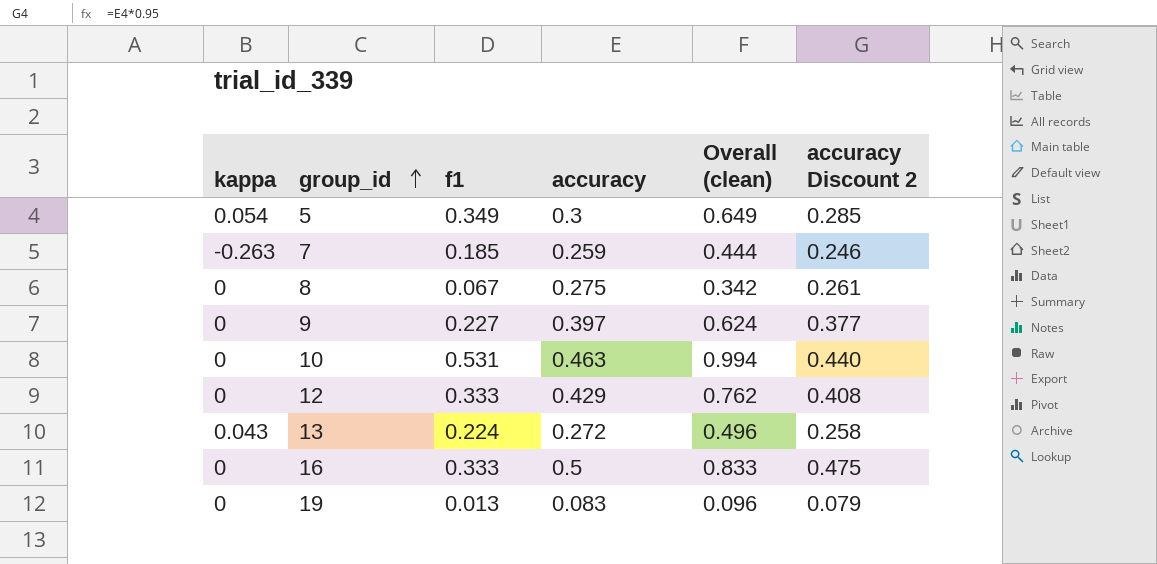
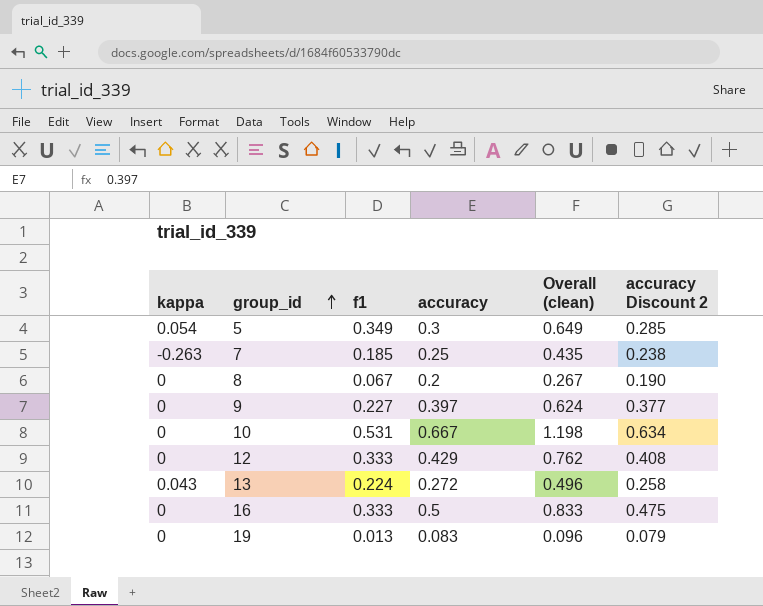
7 | accuracy: 0.259 -> 0.25
7 | Overall (clean): 0.444 -> 0.435
7 | accuracy Discount 2: 0.246 -> 0.238
8 | accuracy: 0.275 -> 0.2
8 | Overall (clean): 0.342 -> 0.267
8 | accuracy Discount 2: 0.261 -> 0.190
10 | accuracy: 0.463 -> 0.667
10 | Overall (clean): 0.994 -> 1.198
10 | accuracy Discount 2: 0.440 -> 0.634

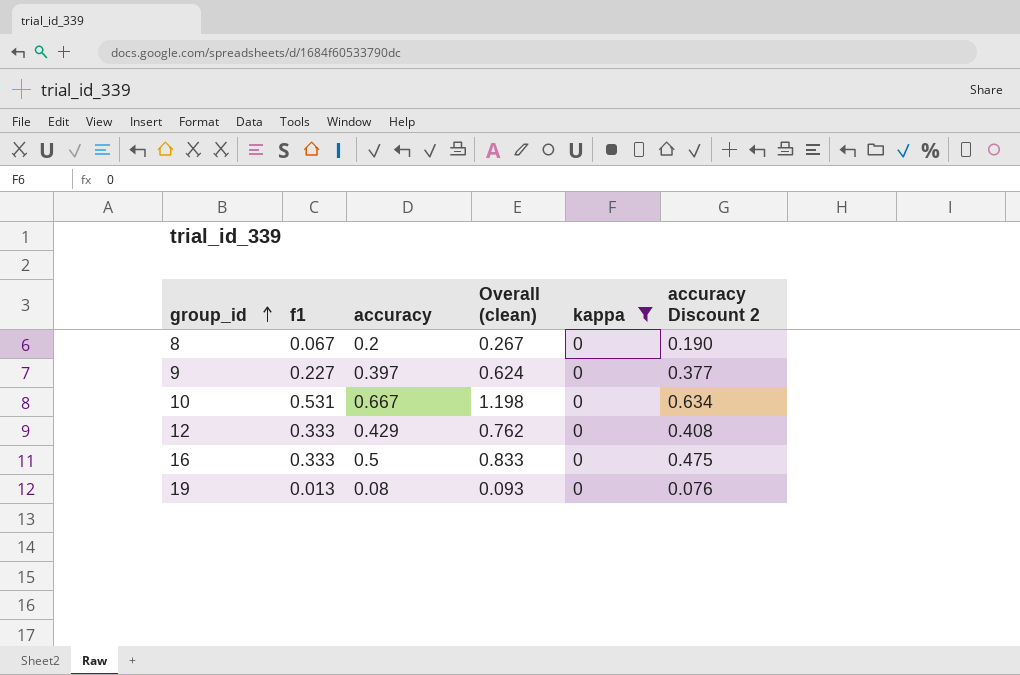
filter: none -> kappa = 0
column kappa | position: 1 -> 5
19 | accuracy: 0.083 -> 0.08
19 | Overall (clean): 0.096 -> 0.093
19 | accuracy Discount 2: 0.079 -> 0.076

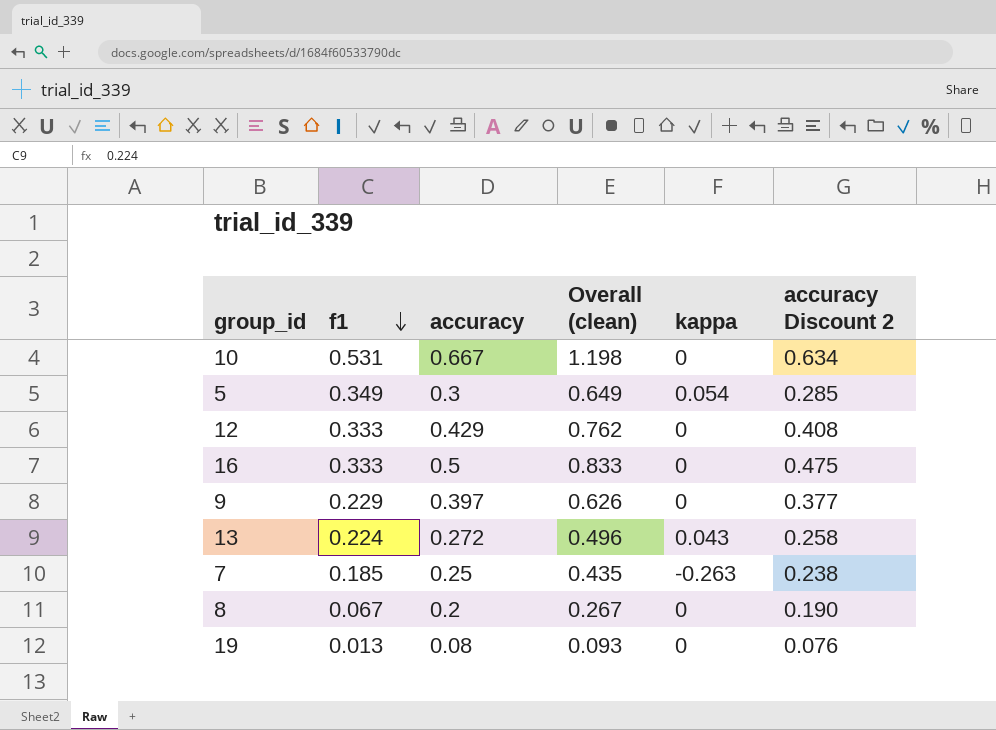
filter: kappa = 0 -> none
row order: group_id ascending -> f1 descending
9 | f1: 0.227 -> 0.229
9 | Overall (clean): 0.624 -> 0.626

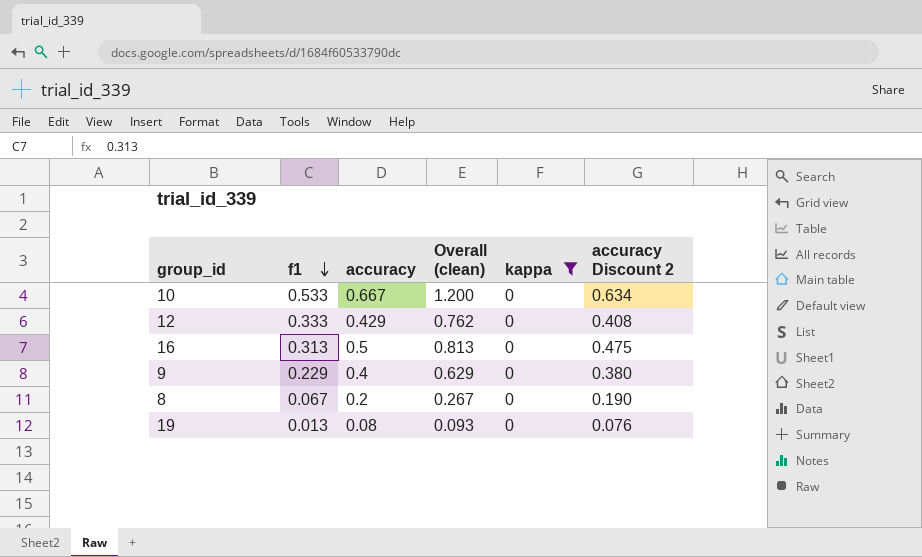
filter: none -> kappa = 0
10 | f1: 0.531 -> 0.533
10 | Overall (clean): 1.198 -> 1.200
16 | f1: 0.333 -> 0.313
16 | Overall (clean): 0.833 -> 0.813
9 | accuracy: 0.397 -> 0.4
9 | Overall (clean): 0.626 -> 0.629
9 | accuracy Discount 2: 0.377 -> 0.380

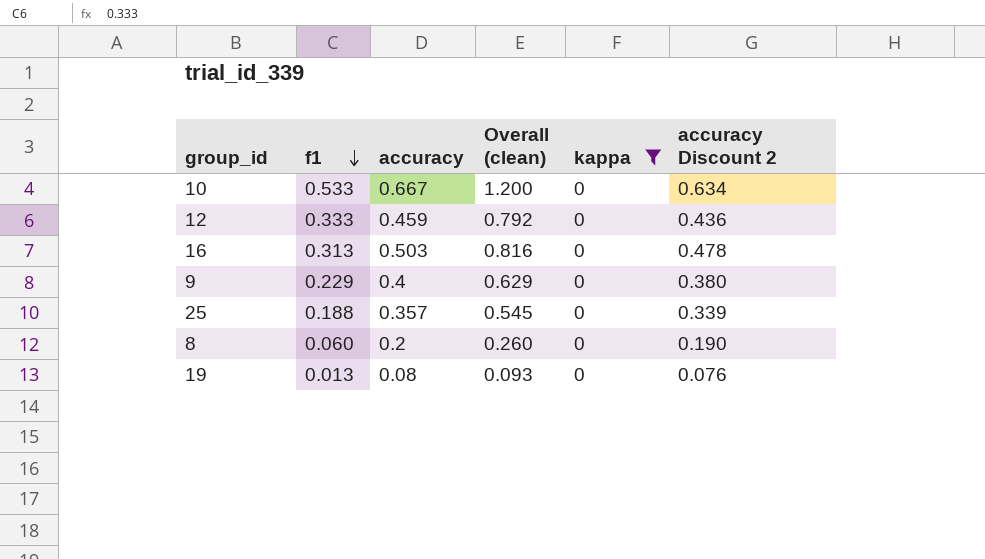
12 | accuracy: 0.429 -> 0.459
12 | Overall (clean): 0.762 -> 0.792
12 | accuracy Discount 2: 0.408 -> 0.436
16 | accuracy: 0.5 -> 0.503
16 | Overall (clean): 0.813 -> 0.816
16 | accuracy Discount 2: 0.475 -> 0.478
row 25: none -> 0.188 | 0.357 | 0.545 | 0 | 0.339
8 | f1: 0.067 -> 0.060
8 | Overall (clean): 0.267 -> 0.260

